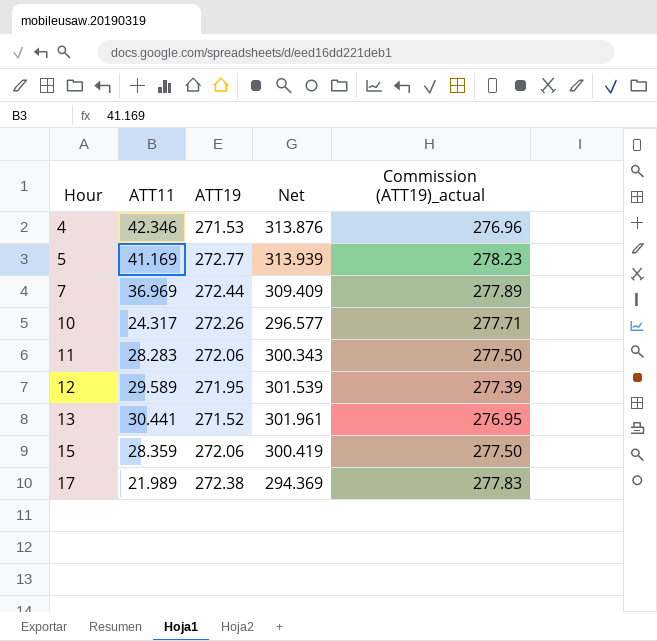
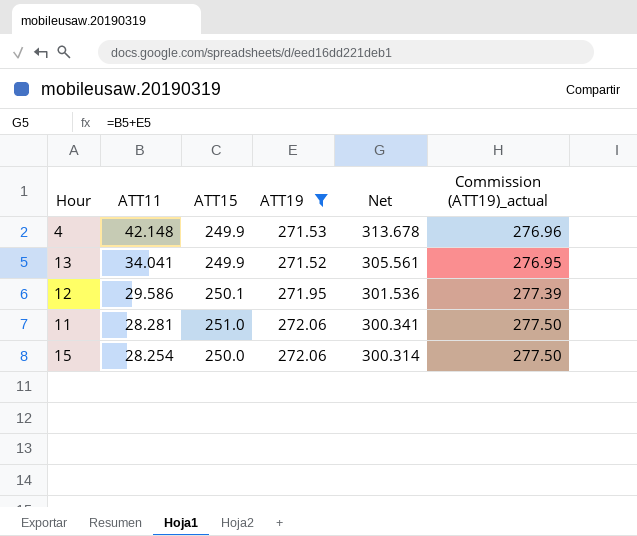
filter: none -> ATT19 <= 272.06
row order: Hour ascending -> ATT11 descending
column ATT15 | position: none -> 3
4 | ATT11: 42.346 -> 42.148
4 | Net: 313.876 -> 313.678
13 | ATT11: 30.441 -> 34.041
13 | Net: 301.961 -> 305.561
12 | ATT11: 29.589 -> 29.586
12 | Net: 301.539 -> 301.536
11 | ATT11: 28.283 -> 28.281
11 | Net: 300.343 -> 300.341
15 | ATT11: 28.359 -> 28.254
15 | Net: 300.419 -> 300.314

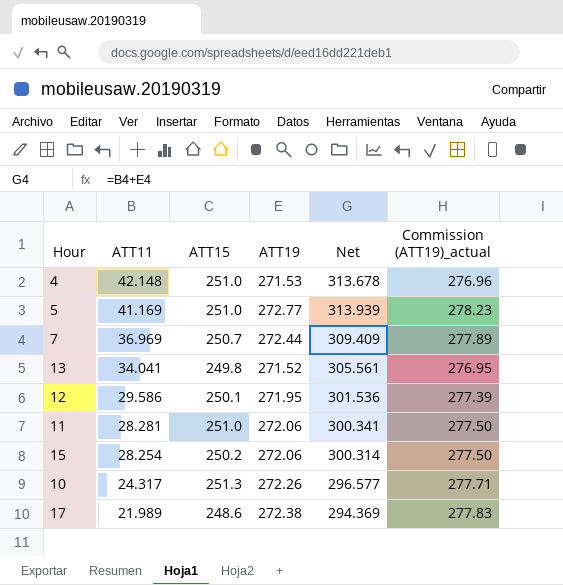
filter: ATT19 <= 272.06 -> none
4 | ATT15: 249.9 -> 251.0
13 | ATT15: 249.9 -> 249.8
15 | ATT15: 250.0 -> 250.2

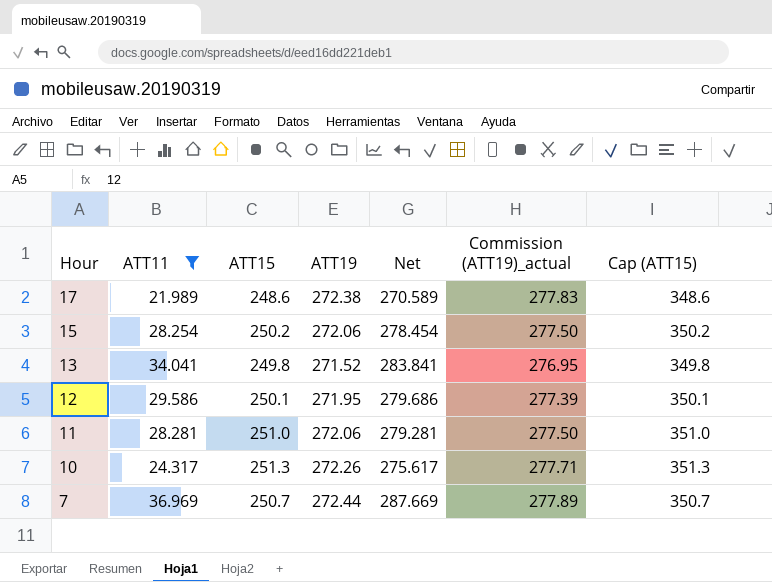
filter: none -> ATT11 <= 36.969
row order: ATT11 descending -> Hour descending
column Net | formula: [ATT11] + [ATT19] -> [ATT11] + [ATT15]
column Cap (ATT15) | formula: none -> [ATT15] + 100

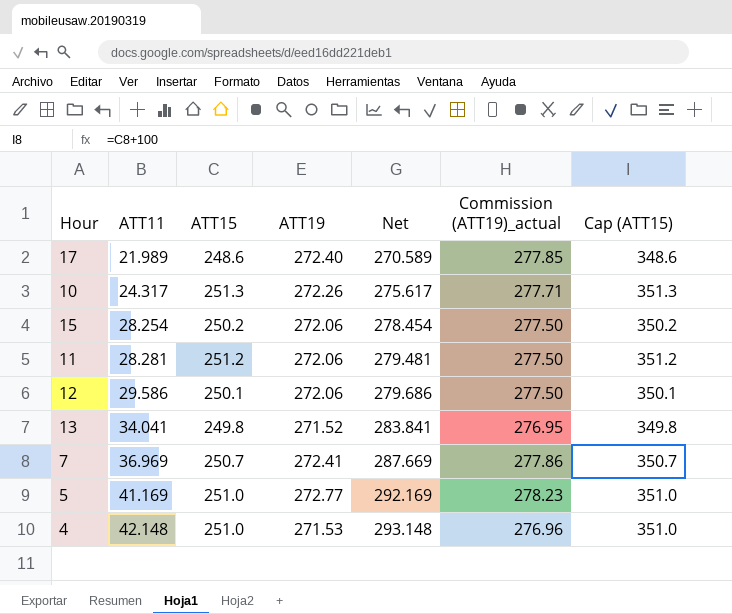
filter: ATT11 <= 36.969 -> none
row order: Hour descending -> ATT11 ascending
17 | ATT19: 272.38 -> 272.40
17 | Commission (ATT19)_actual: 277.83 -> 277.85
11 | ATT15: 251.0 -> 251.2
11 | Net: 279.281 -> 279.481
11 | Cap (ATT15): 351.0 -> 351.2
12 | ATT19: 271.95 -> 272.06
12 | Commission (ATT19)_actual: 277.39 -> 277.50
7 | ATT19: 272.44 -> 272.41
7 | Commission (ATT19)_actual: 277.89 -> 277.86

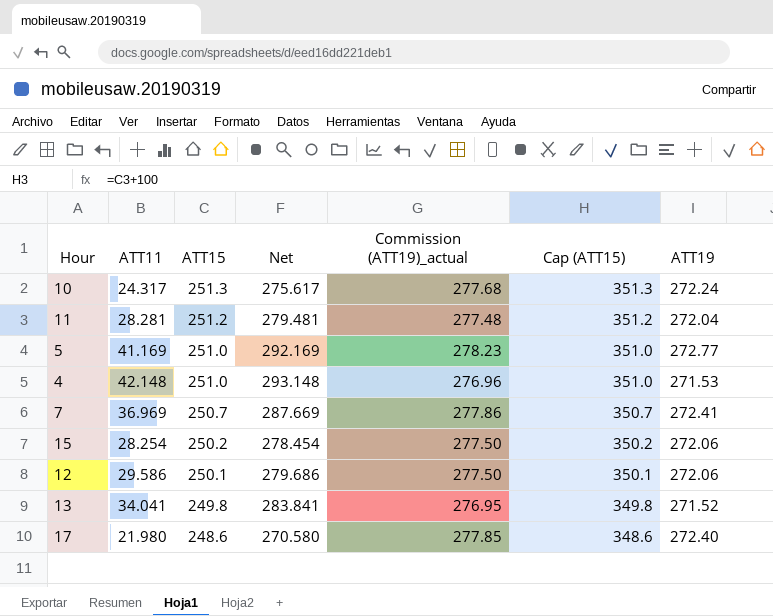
row order: ATT11 ascending -> ATT15 descending
column ATT19 | position: 4 -> 7
10 | Commission (ATT19)_actual: 277.71 -> 277.68
10 | ATT19: 272.26 -> 272.24
11 | Commission (ATT19)_actual: 277.50 -> 277.48
11 | ATT19: 272.06 -> 272.04
17 | ATT11: 21.989 -> 21.980
17 | Net: 270.589 -> 270.580

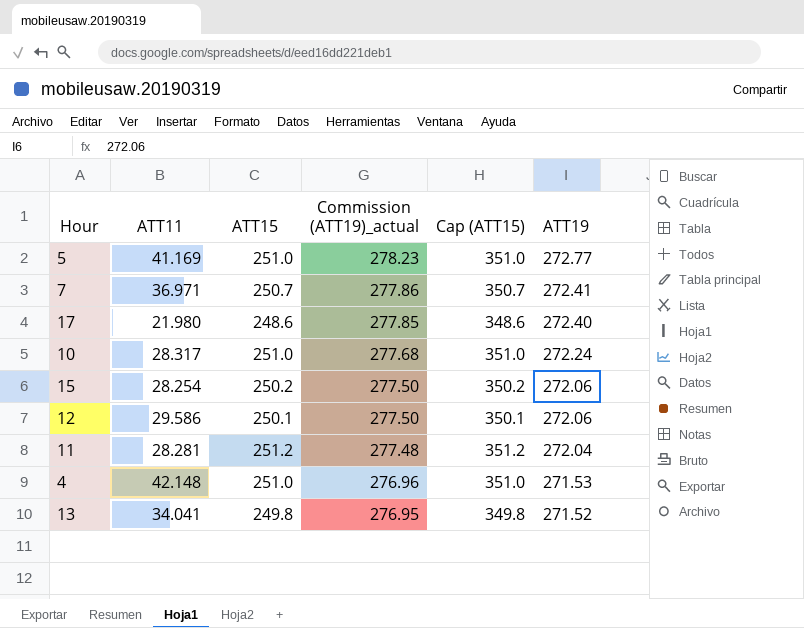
row order: ATT15 descending -> Commission (ATT19)_actual descending
column Net | formula: [ATT11] + [ATT15] -> none
7 | ATT11: 36.969 -> 36.971
10 | ATT11: 24.317 -> 28.317
10 | ATT15: 251.3 -> 251.0
10 | Cap (ATT15): 351.3 -> 351.0

